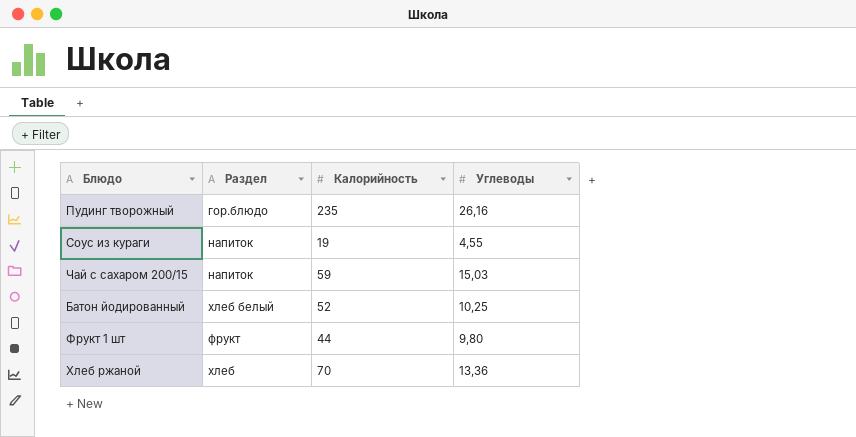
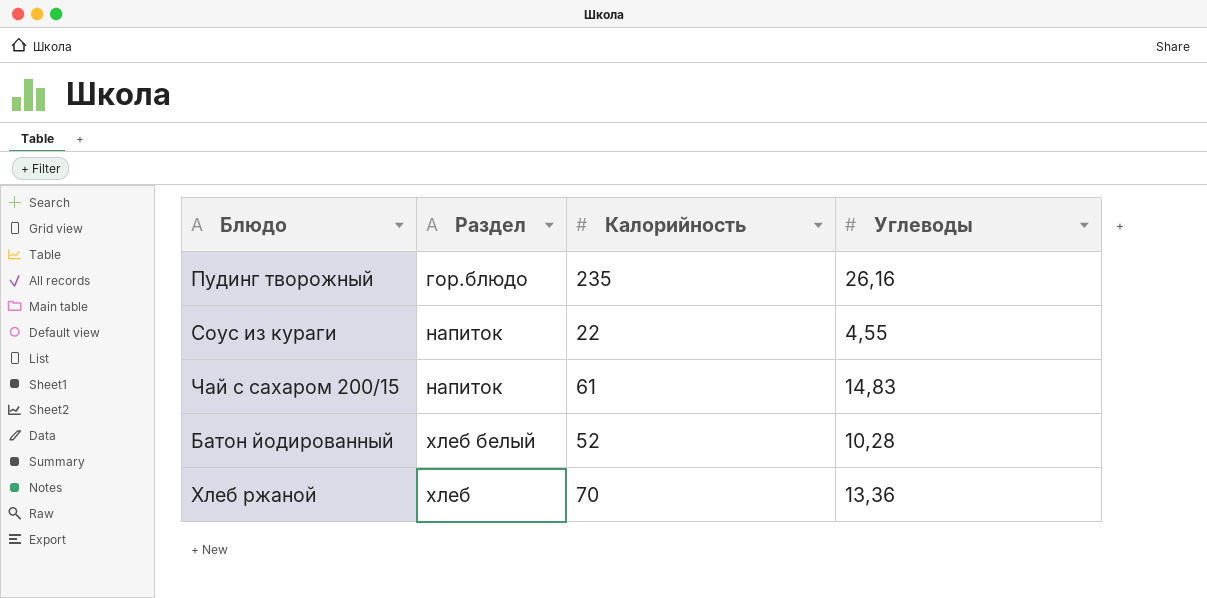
row Фрукт 1 шт: фрукт | 44 | 9,80 -> none
Соус из кураги | Калорийность: 19 -> 22
Чай с сахаром 200/15 | Калорийность: 59 -> 61
Чай с сахаром 200/15 | Углеводы: 15,03 -> 14,83
Батон йодированный | Углеводы: 10,25 -> 10,28

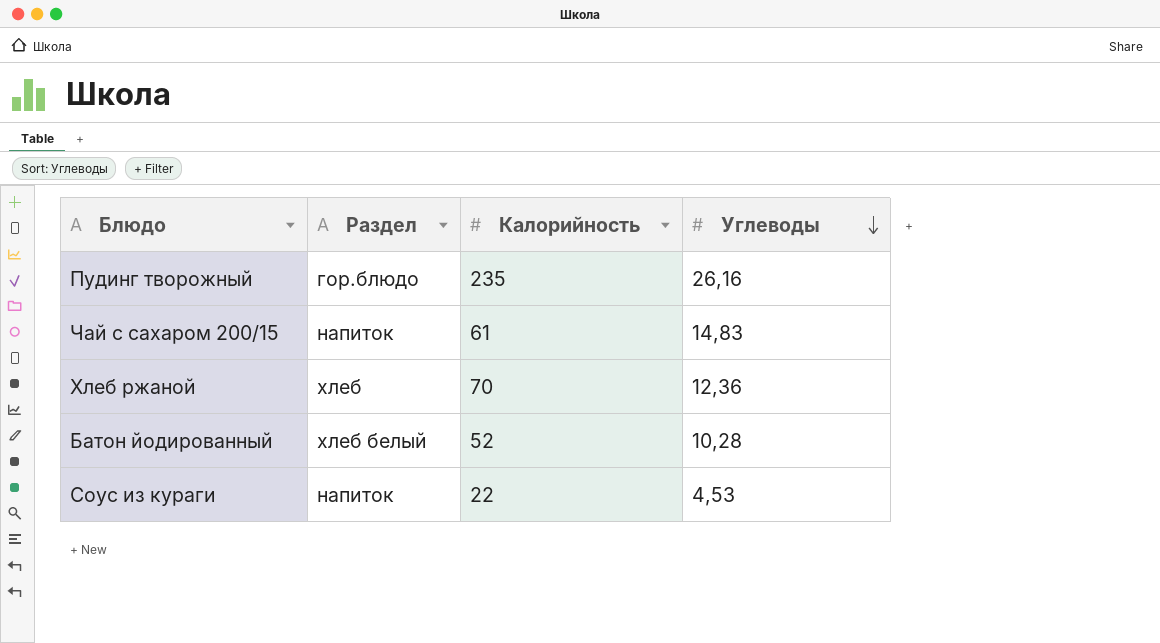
row order: none -> Углеводы descending
Хлеб ржаной | Углеводы: 13,36 -> 12,36
Соус из кураги | Углеводы: 4,55 -> 4,53

